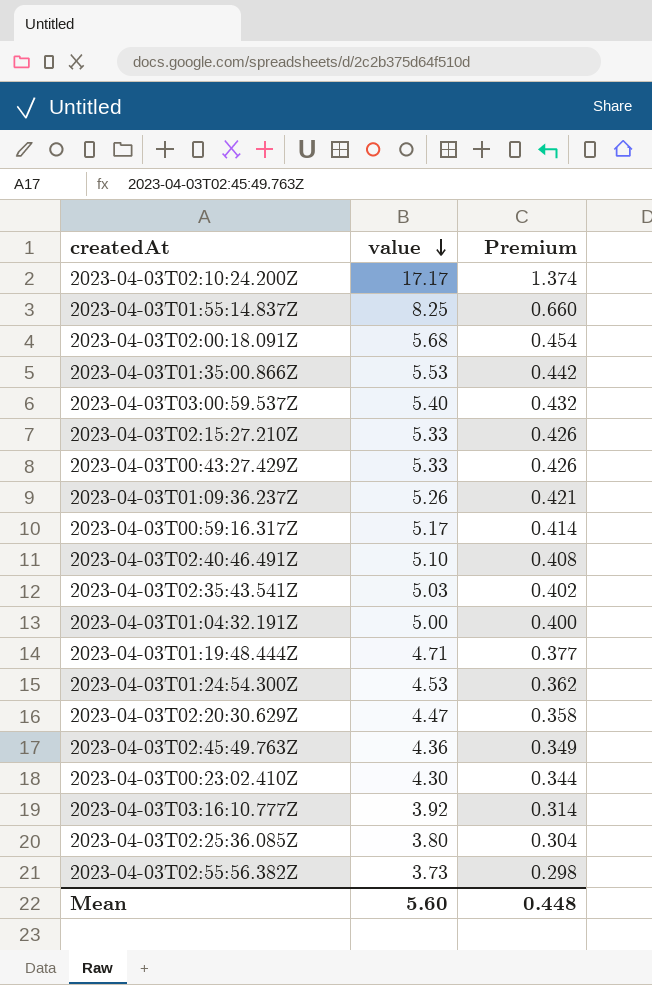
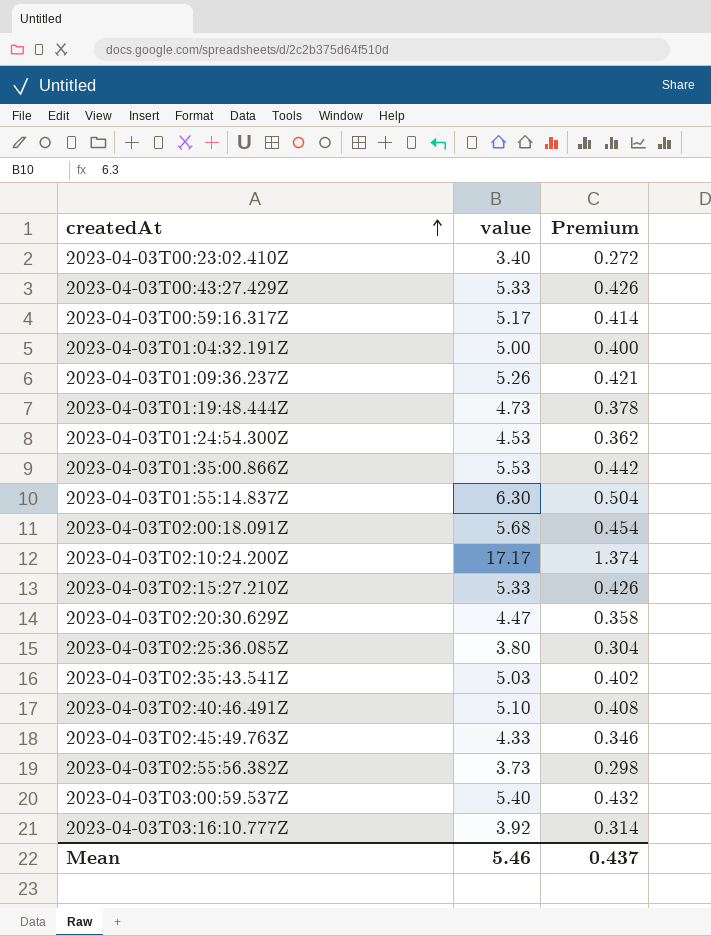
row order: value descending -> createdAt ascending
2023-04-03T00:23:02.410Z | value: 4.30 -> 3.40
2023-04-03T00:23:02.410Z | Premium: 0.344 -> 0.272
2023-04-03T01:19:48.444Z | value: 4.71 -> 4.73
2023-04-03T01:19:48.444Z | Premium: 0.377 -> 0.378
2023-04-03T01:55:14.837Z | value: 8.25 -> 6.30
2023-04-03T01:55:14.837Z | Premium: 0.660 -> 0.504
2023-04-03T02:45:49.763Z | value: 4.36 -> 4.33
2023-04-03T02:45:49.763Z | Premium: 0.349 -> 0.346
Mean | value: 5.60 -> 5.46
Mean | Premium: 0.448 -> 0.437

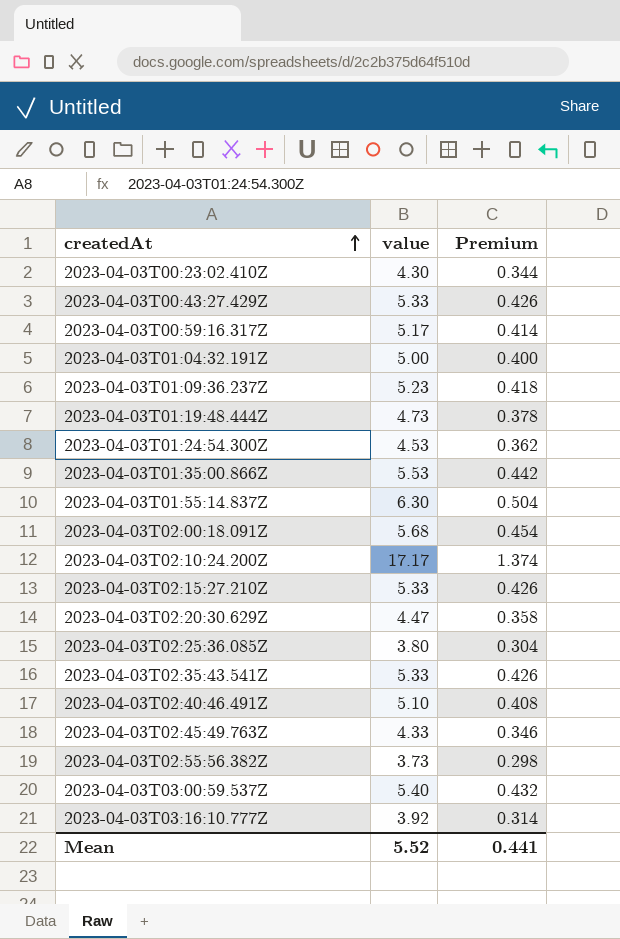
2023-04-03T00:23:02.410Z | value: 3.40 -> 4.30
2023-04-03T00:23:02.410Z | Premium: 0.272 -> 0.344
2023-04-03T01:09:36.237Z | value: 5.26 -> 5.23
2023-04-03T01:09:36.237Z | Premium: 0.421 -> 0.418
2023-04-03T02:35:43.541Z | value: 5.03 -> 5.33
2023-04-03T02:35:43.541Z | Premium: 0.402 -> 0.426
Mean | value: 5.46 -> 5.52
Mean | Premium: 0.437 -> 0.441

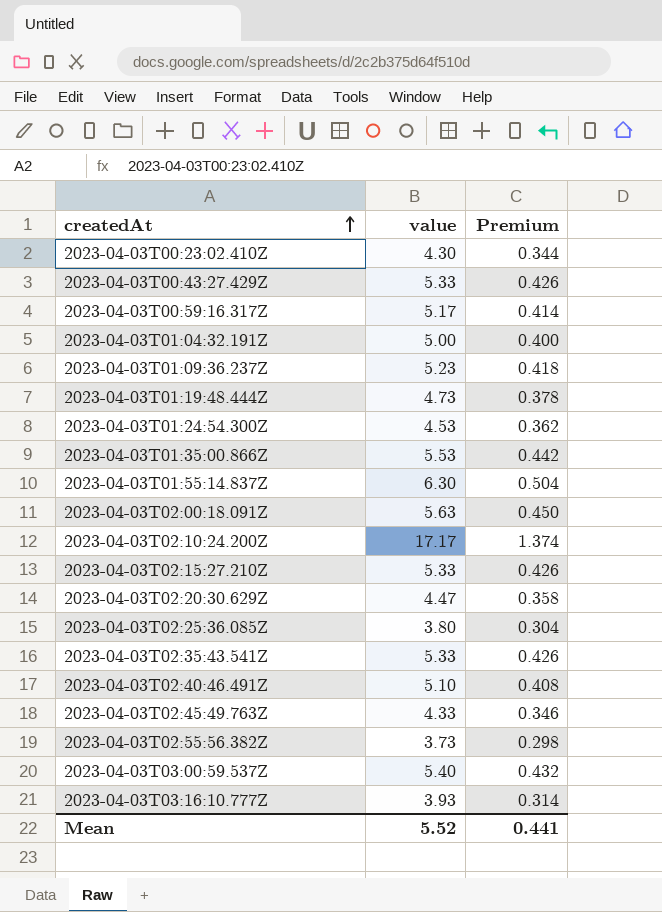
2023-04-03T02:00:18.091Z | value: 5.68 -> 5.63
2023-04-03T02:00:18.091Z | Premium: 0.454 -> 0.450
2023-04-03T03:16:10.777Z | value: 3.92 -> 3.93

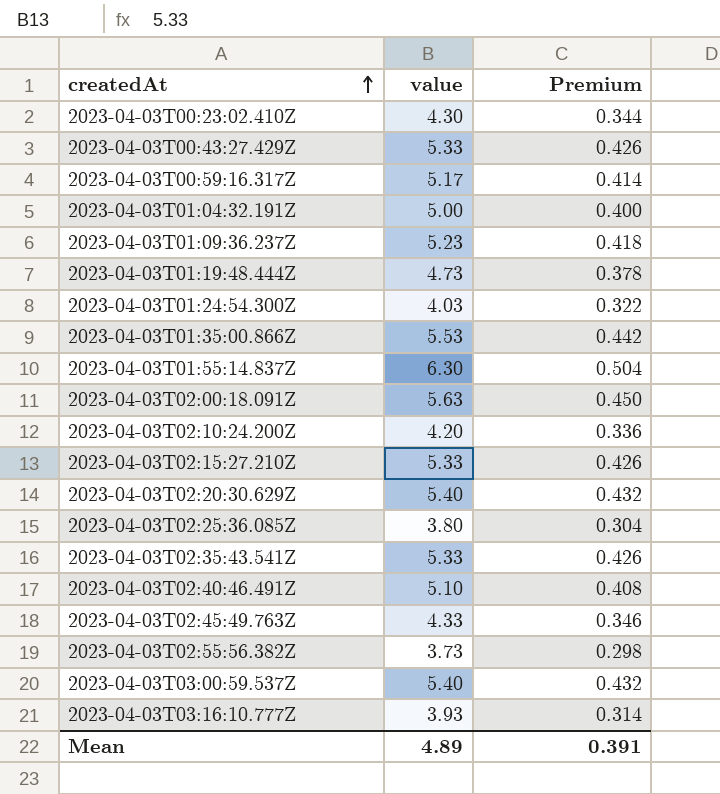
2023-04-03T01:24:54.300Z | value: 4.53 -> 4.03
2023-04-03T01:24:54.300Z | Premium: 0.362 -> 0.322
2023-04-03T02:10:24.200Z | value: 17.17 -> 4.20
2023-04-03T02:10:24.200Z | Premium: 1.374 -> 0.336
2023-04-03T02:20:30.629Z | value: 4.47 -> 5.40
2023-04-03T02:20:30.629Z | Premium: 0.358 -> 0.432
Mean | value: 5.52 -> 4.89
Mean | Premium: 0.441 -> 0.391

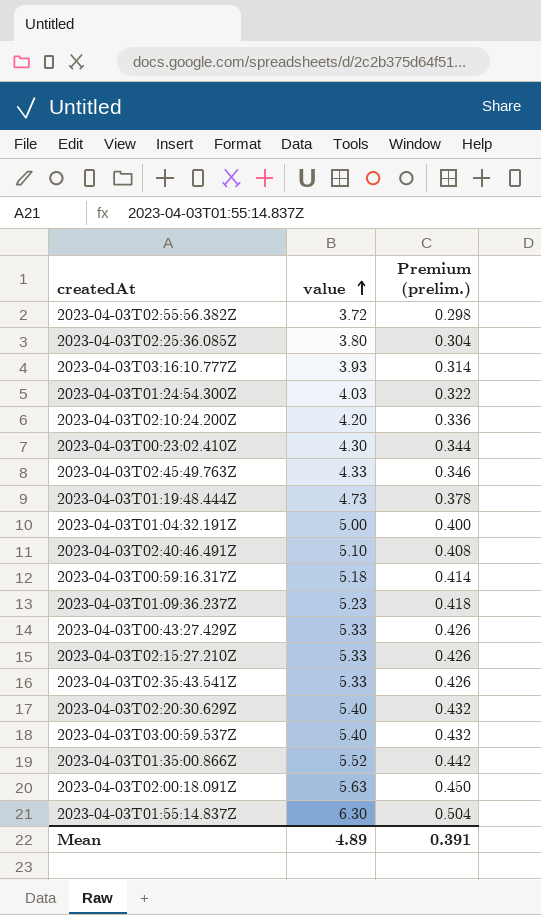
row order: createdAt ascending -> value ascending
column name: Premium -> Premium (prelim.)
2023-04-03T02:55:56.382Z | value: 3.73 -> 3.72
2023-04-03T00:59:16.317Z | value: 5.17 -> 5.18
2023-04-03T01:35:00.866Z | value: 5.53 -> 5.52

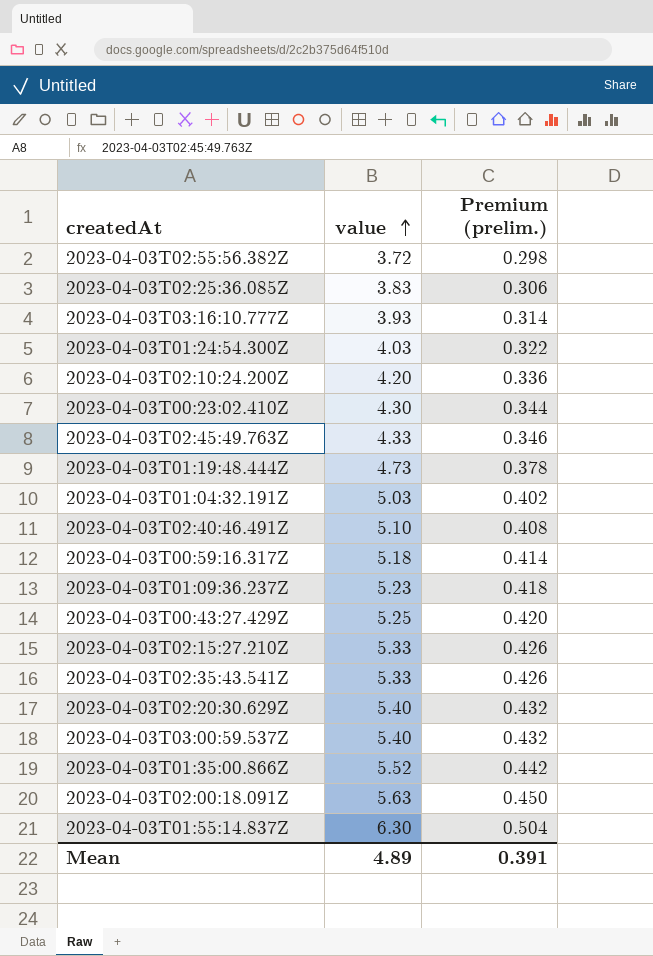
2023-04-03T02:25:36.085Z | value: 3.80 -> 3.83
2023-04-03T02:25:36.085Z | Premium (prelim.): 0.304 -> 0.306
2023-04-03T01:04:32.191Z | value: 5.00 -> 5.03
2023-04-03T01:04:32.191Z | Premium (prelim.): 0.400 -> 0.402
2023-04-03T00:43:27.429Z | value: 5.33 -> 5.25
2023-04-03T00:43:27.429Z | Premium (prelim.): 0.426 -> 0.420

